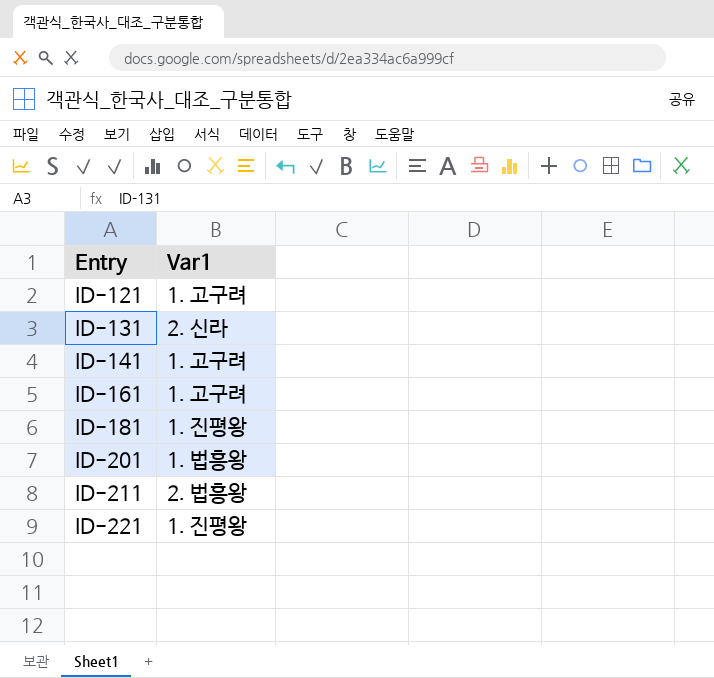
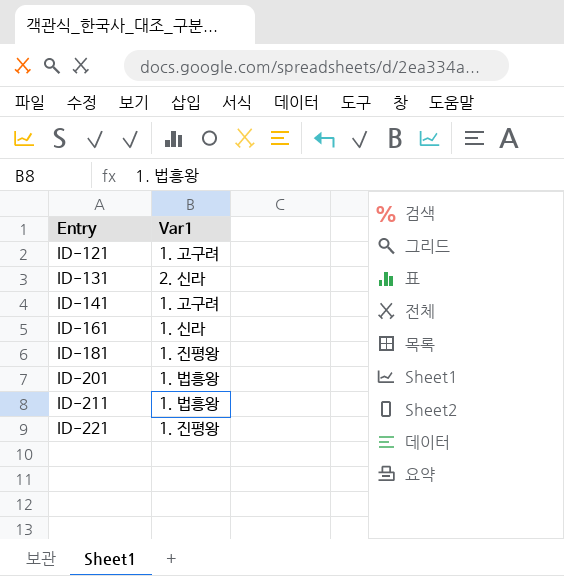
ID-161 | Var1: 1. 고구려 -> 1. 신라
ID-211 | Var1: 2. 법흥왕 -> 1. 법흥왕

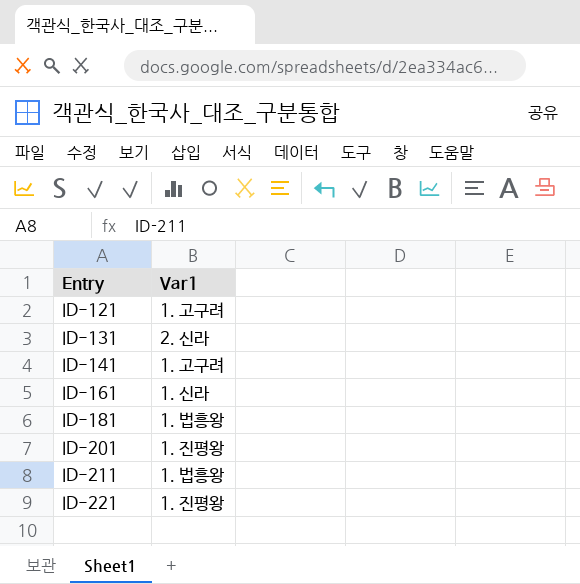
ID-181 | Var1: 1. 진평왕 -> 1. 법흥왕
ID-201 | Var1: 1. 법흥왕 -> 1. 진평왕

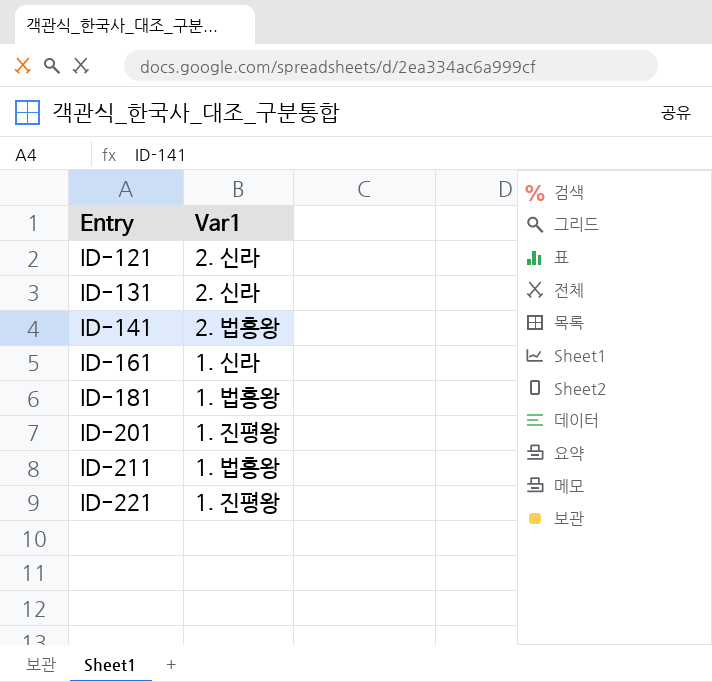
ID-121 | Var1: 1. 고구려 -> 2. 신라
ID-141 | Var1: 1. 고구려 -> 2. 법흥왕

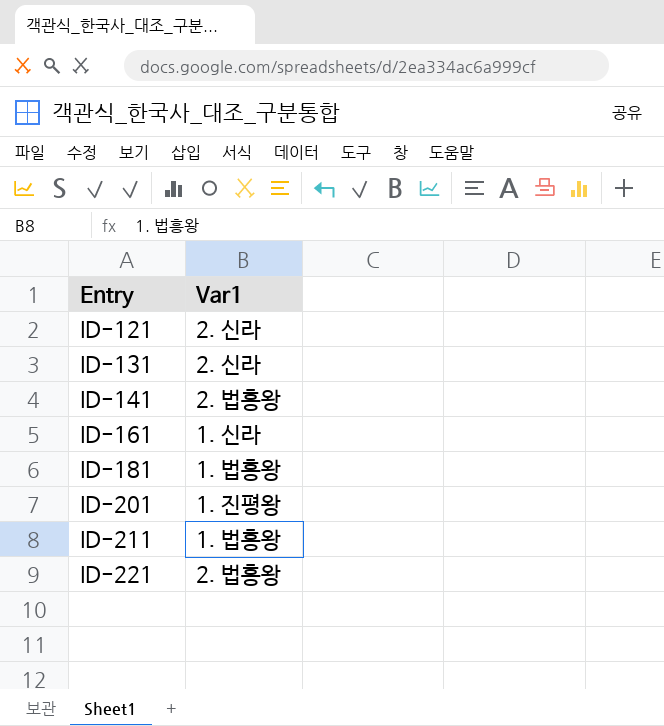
ID-221 | Var1: 1. 진평왕 -> 2. 법흥왕

